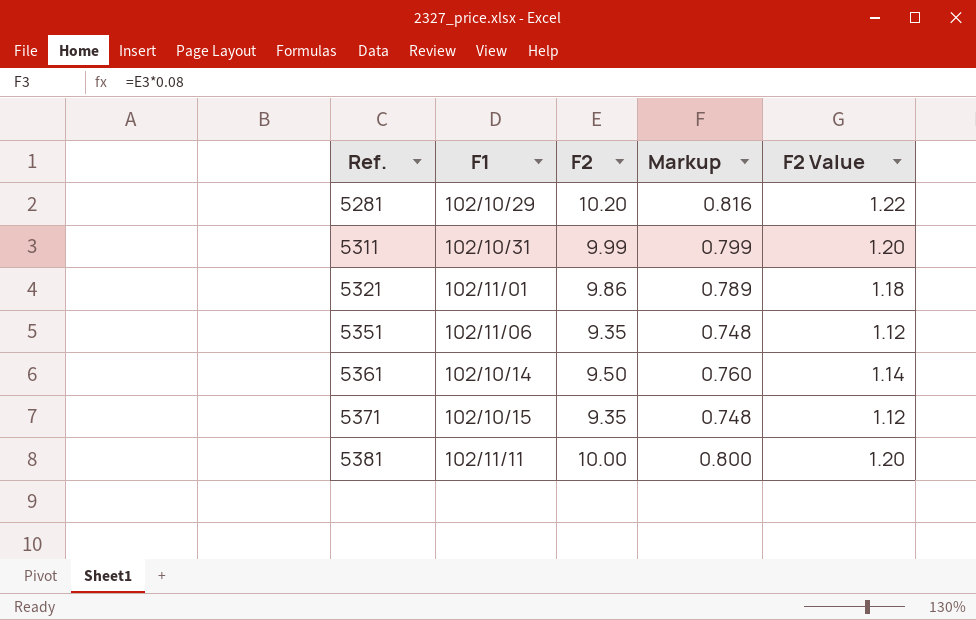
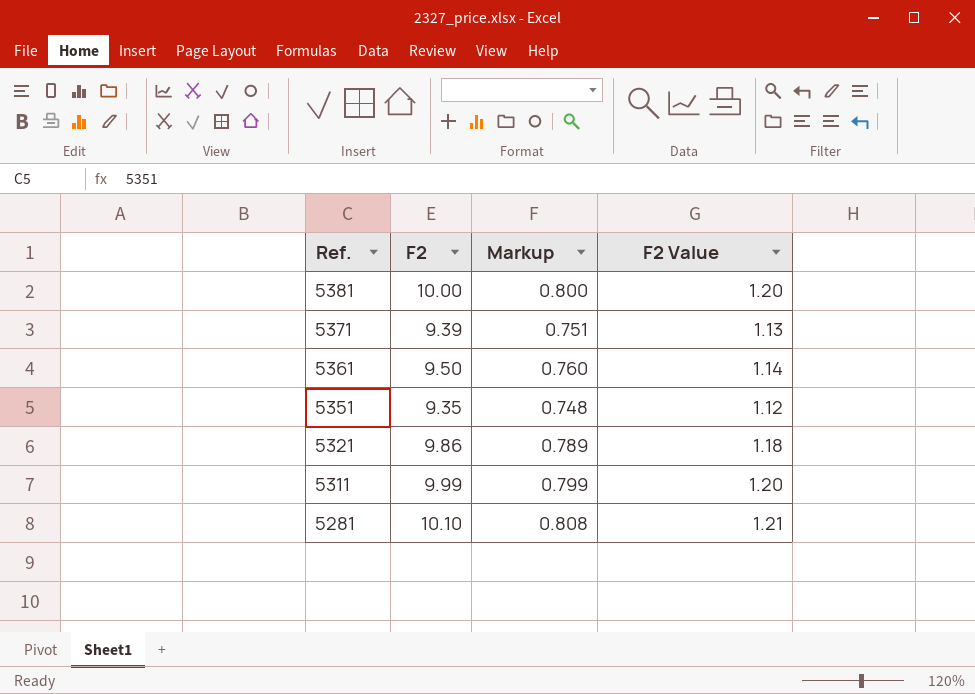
row order: Ref. ascending -> Ref. descending
column F1 | position: 2 -> none
5371 | F2: 9.35 -> 9.39
5371 | Markup: 0.748 -> 0.751
5371 | F2 Value: 1.12 -> 1.13
5281 | F2: 10.20 -> 10.10
5281 | Markup: 0.816 -> 0.808
5281 | F2 Value: 1.22 -> 1.21

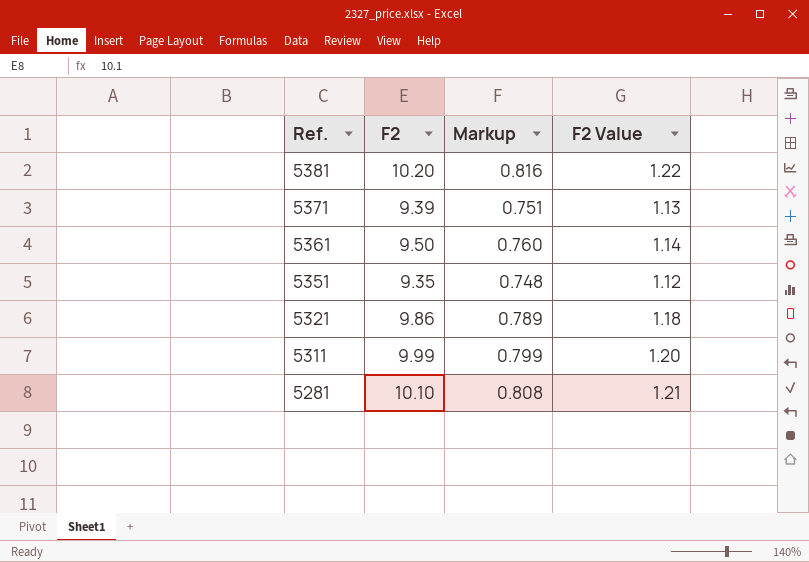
5381 | F2: 10.00 -> 10.20
5381 | Markup: 0.800 -> 0.816
5381 | F2 Value: 1.20 -> 1.22

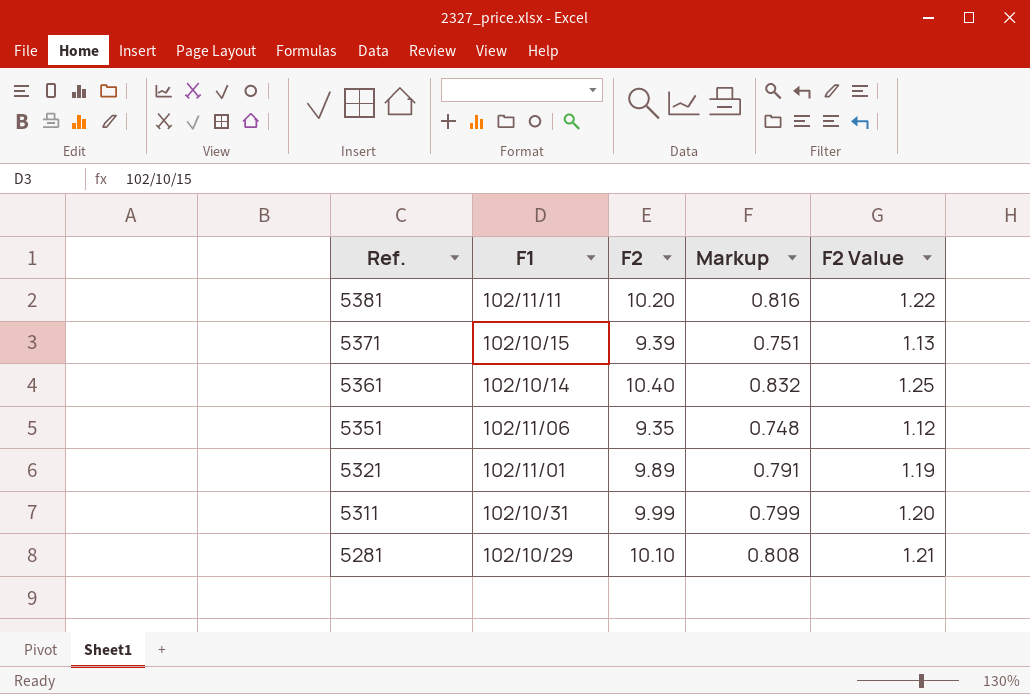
column F1 | position: none -> 2
5361 | F2: 9.50 -> 10.40
5361 | Markup: 0.760 -> 0.832
5361 | F2 Value: 1.14 -> 1.25
5321 | F2: 9.86 -> 9.89
5321 | Markup: 0.789 -> 0.791
5321 | F2 Value: 1.18 -> 1.19

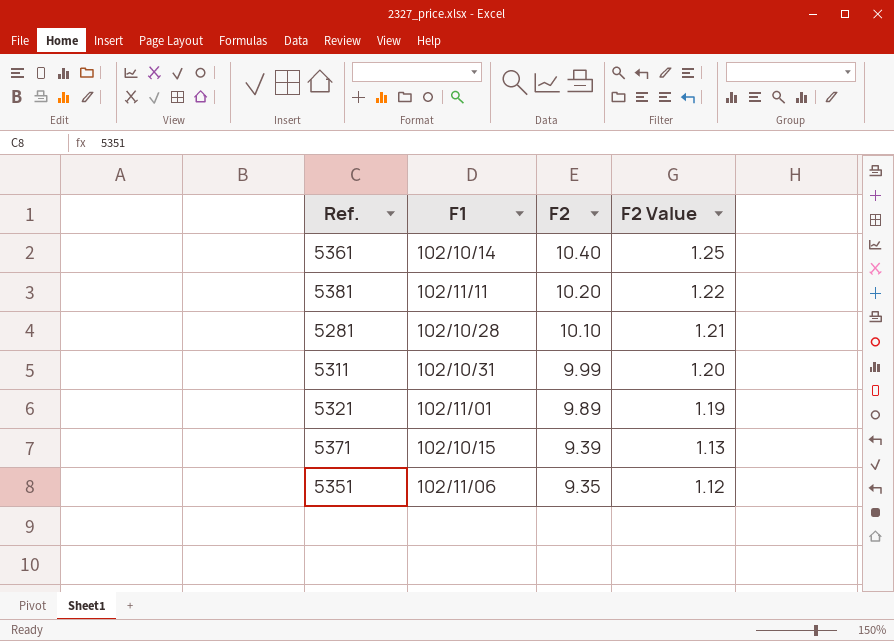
row order: Ref. descending -> F2 descending
column Markup | formula: [F2] * 0.08 -> none
5281 | F1: 102/10/29 -> 102/10/28

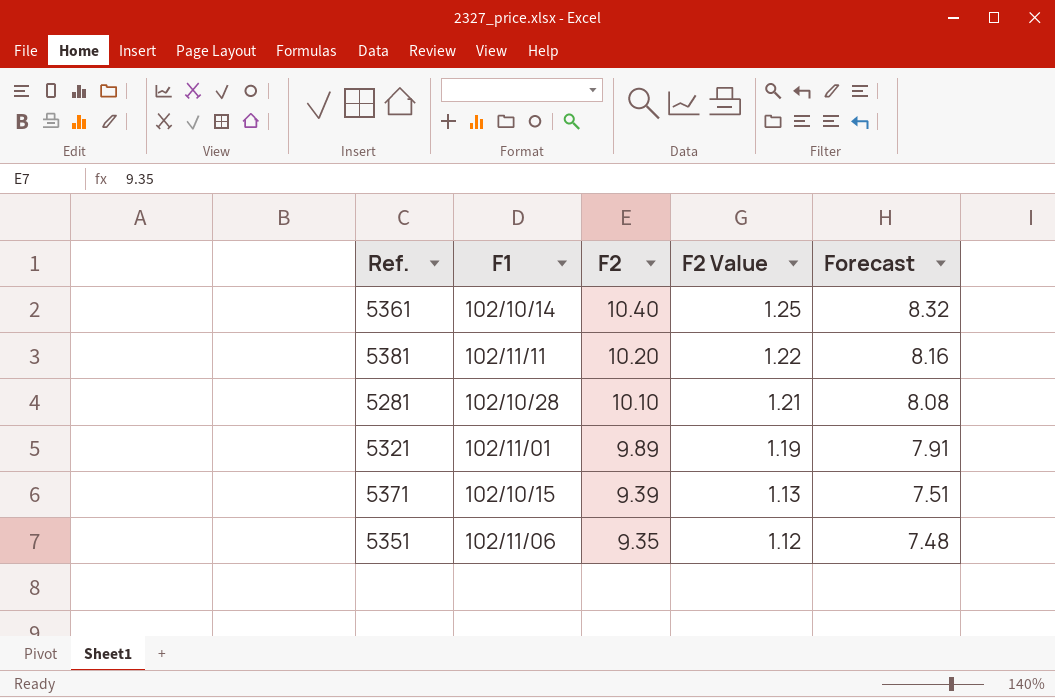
column Forecast | formula: none -> [F2] * 0.8
row 5311: 102/10/31 | 9.99 | 1.20 -> none

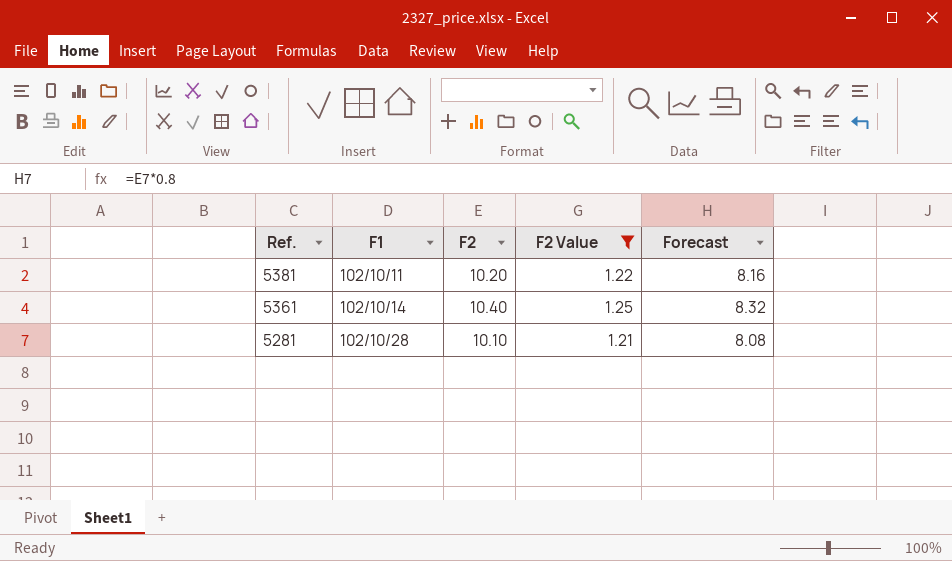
filter: none -> F2 Value >= 1.21
row order: F2 descending -> Ref. descending
5381 | F1: 102/11/11 -> 102/10/11

